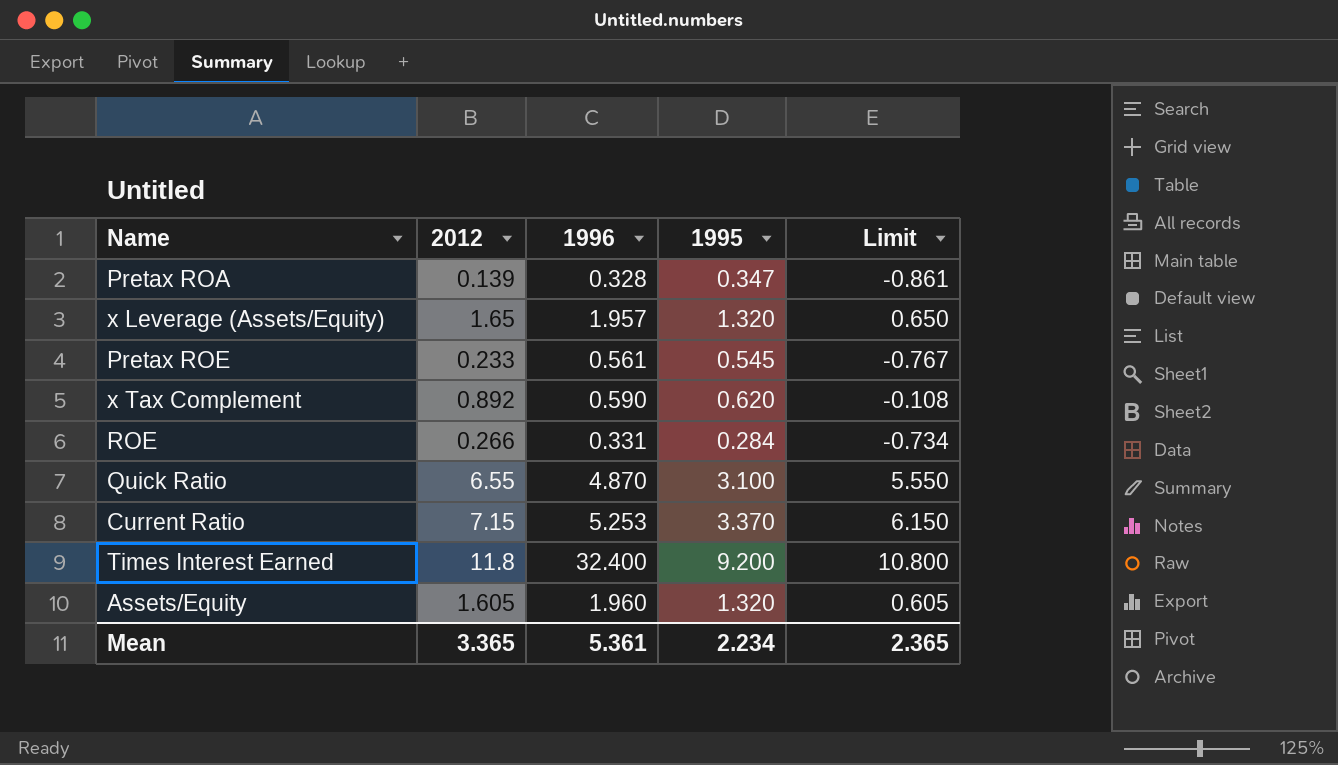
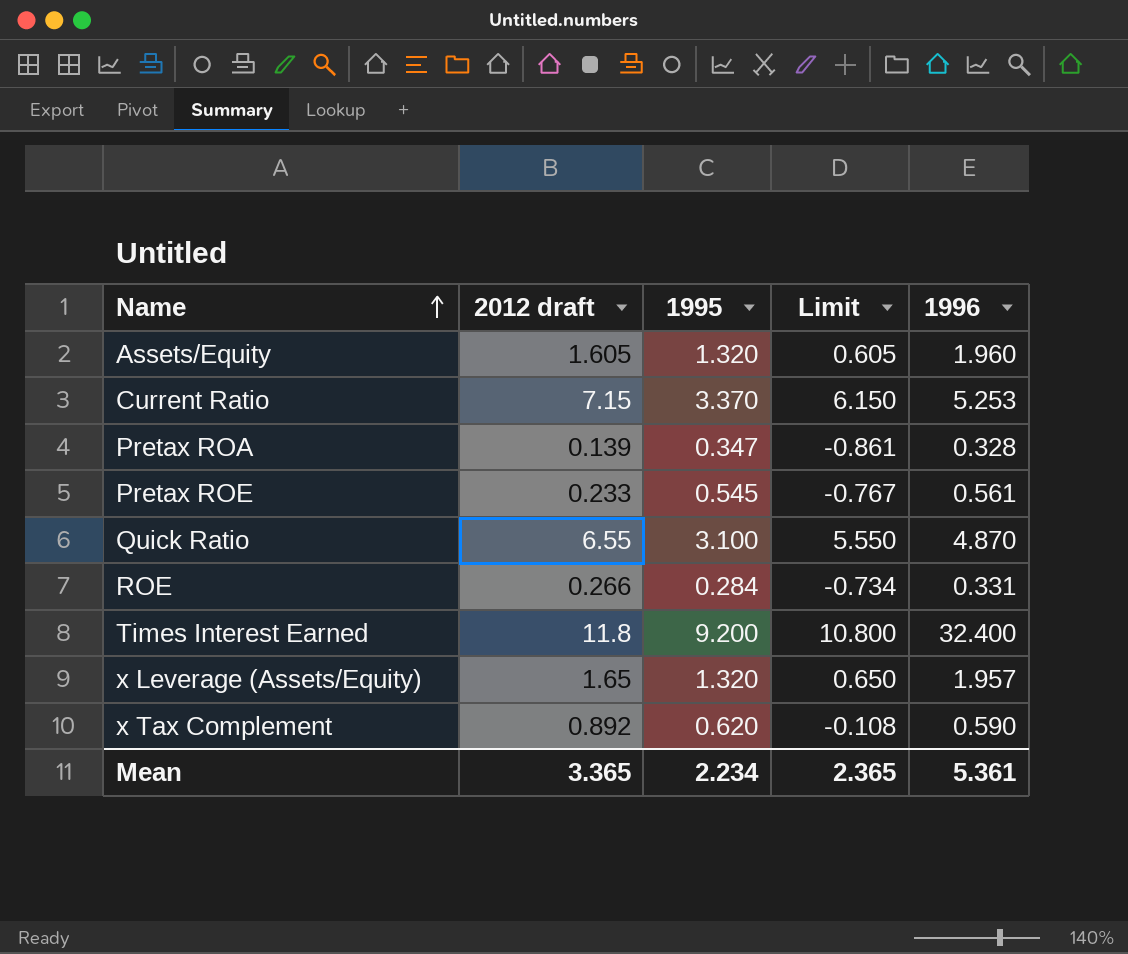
row order: none -> Name ascending
column name: 2012 -> 2012 draft
column 1996 | position: 3 -> 5

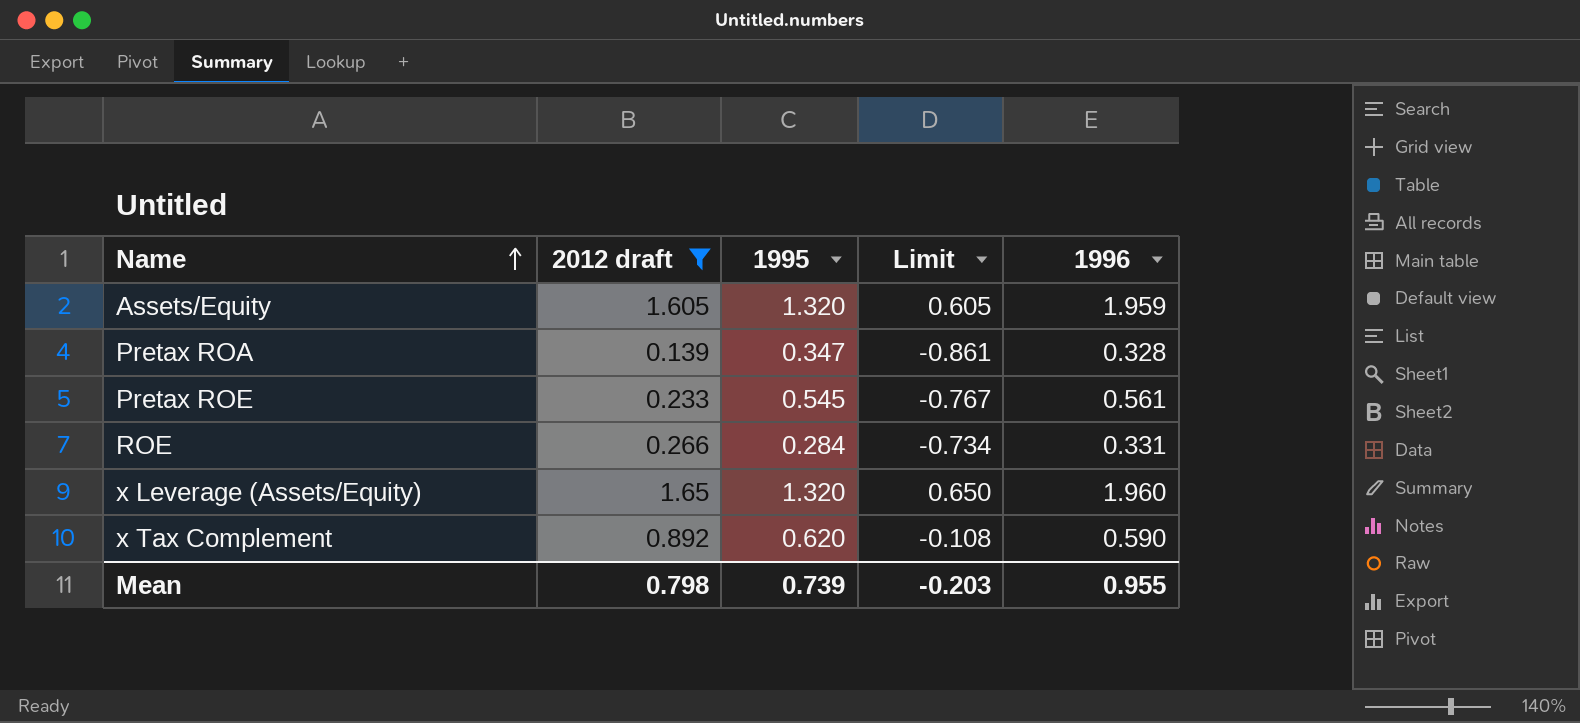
filter: none -> 2012 draft <= 1.65
Assets/Equity | 1996: 1.960 -> 1.959
x Leverage (Assets/Equity) | 1996: 1.957 -> 1.960
Mean | 2012 draft: 3.365 -> 0.798
Mean | 1995: 2.234 -> 0.739
Mean | Limit: 2.365 -> -0.203
Mean | 1996: 5.361 -> 0.955

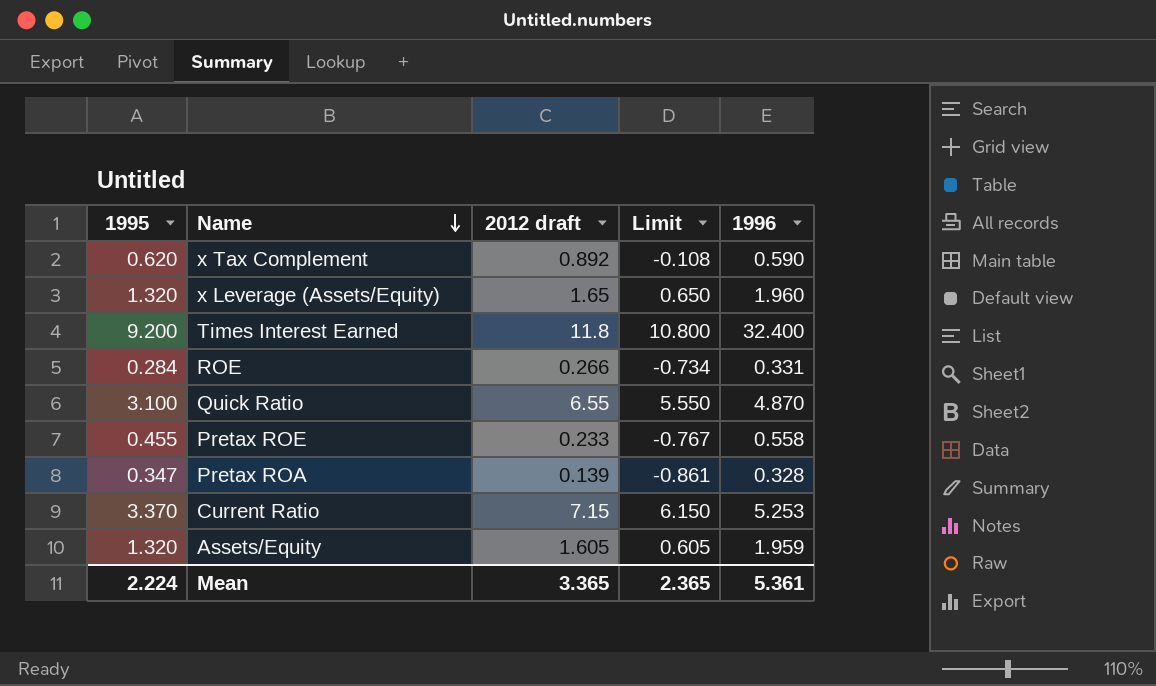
filter: 2012 draft <= 1.65 -> none
row order: Name ascending -> Name descending
column 1995 | position: 3 -> 1
Pretax ROE | 1995: 0.545 -> 0.455
Pretax ROE | 1996: 0.561 -> 0.558
Mean | 1995: 0.739 -> 2.224
Mean | 2012 draft: 0.798 -> 3.365
Mean | Limit: -0.203 -> 2.365
Mean | 1996: 0.955 -> 5.361

